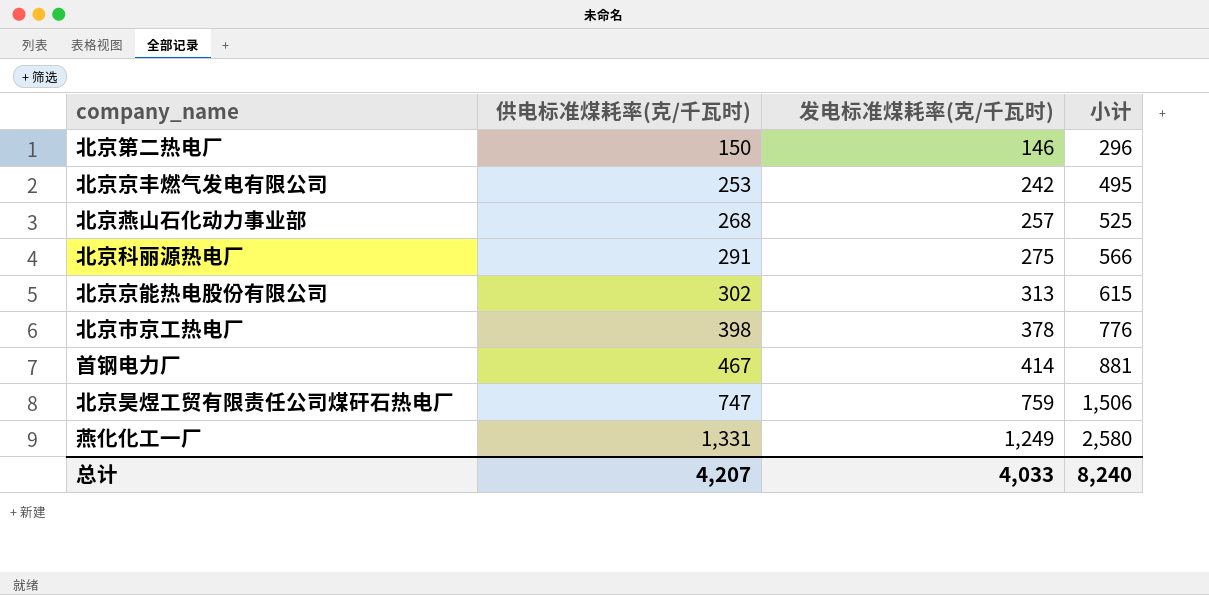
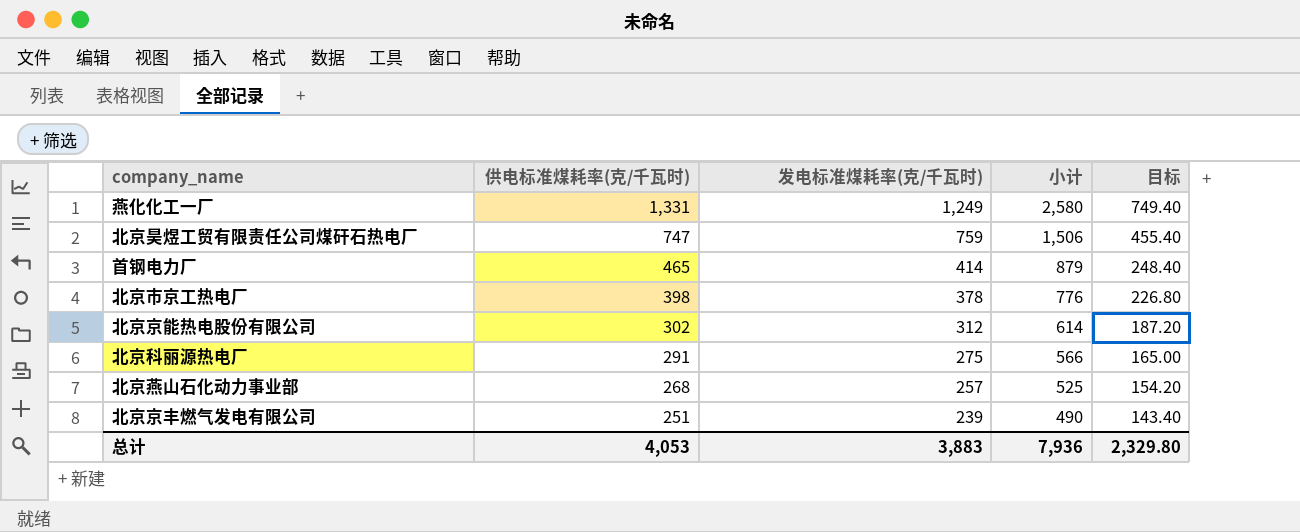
row order: 供电标准煤耗率(克/千瓦时) ascending -> 供电标准煤耗率(克/千瓦时) descending
column 目标 | formula: none -> [发电标准煤耗率(克/千瓦时)] * 0.6
row 北京第二热电厂: 150 | 146 | 296 -> none
首钢电力厂 | 供电标准煤耗率(克/千瓦时): 467 -> 465
首钢电力厂 | 小计: 881 -> 879
北京京能热电股份有限公司 | 发电标准煤耗率(克/千瓦时): 313 -> 312
北京京能热电股份有限公司 | 小计: 615 -> 614
北京京丰燃气发电有限公司 | 供电标准煤耗率(克/千瓦时): 253 -> 251
北京京丰燃气发电有限公司 | 发电标准煤耗率(克/千瓦时): 242 -> 239
北京京丰燃气发电有限公司 | 小计: 495 -> 490
总计 | 供电标准煤耗率(克/千瓦时): 4,207 -> 4,053
总计 | 发电标准煤耗率(克/千瓦时): 4,033 -> 3,883
总计 | 小计: 8,240 -> 7,936

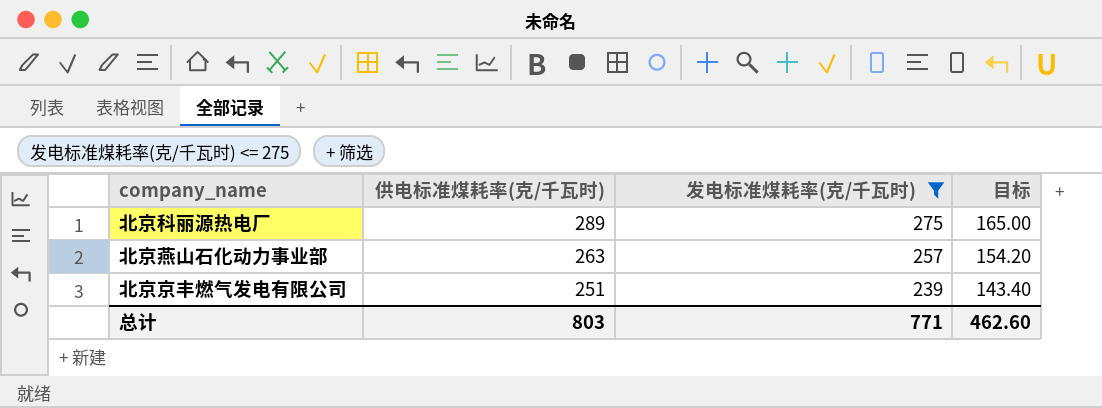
filter: none -> 发电标准煤耗率(克/千瓦时) <= 275
column 小计 | formula: [供电标准煤耗率(克/千瓦时)] + [发电标准煤耗率(克/千瓦时)] -> none
北京科丽源热电厂 | 供电标准煤耗率(克/千瓦时): 291 -> 289
北京燕山石化动力事业部 | 供电标准煤耗率(克/千瓦时): 268 -> 263
总计 | 供电标准煤耗率(克/千瓦时): 4,053 -> 803
总计 | 发电标准煤耗率(克/千瓦时): 3,883 -> 771
总计 | 目标: 2,329.80 -> 462.60

